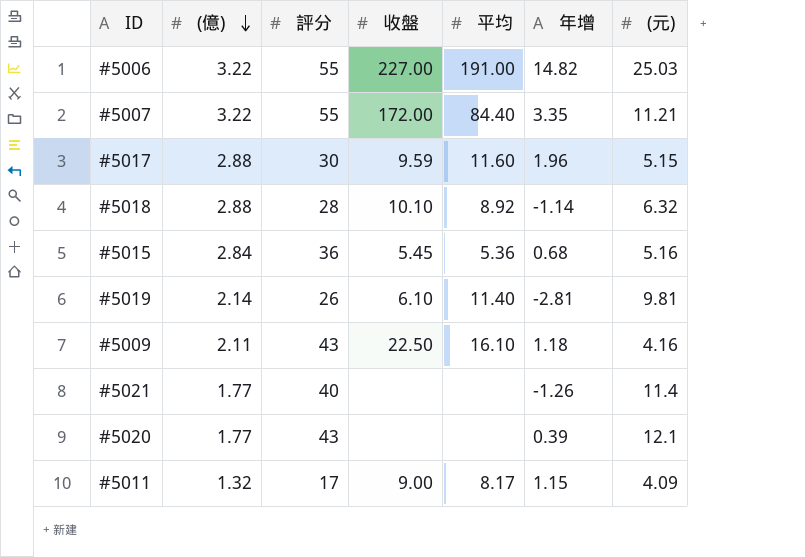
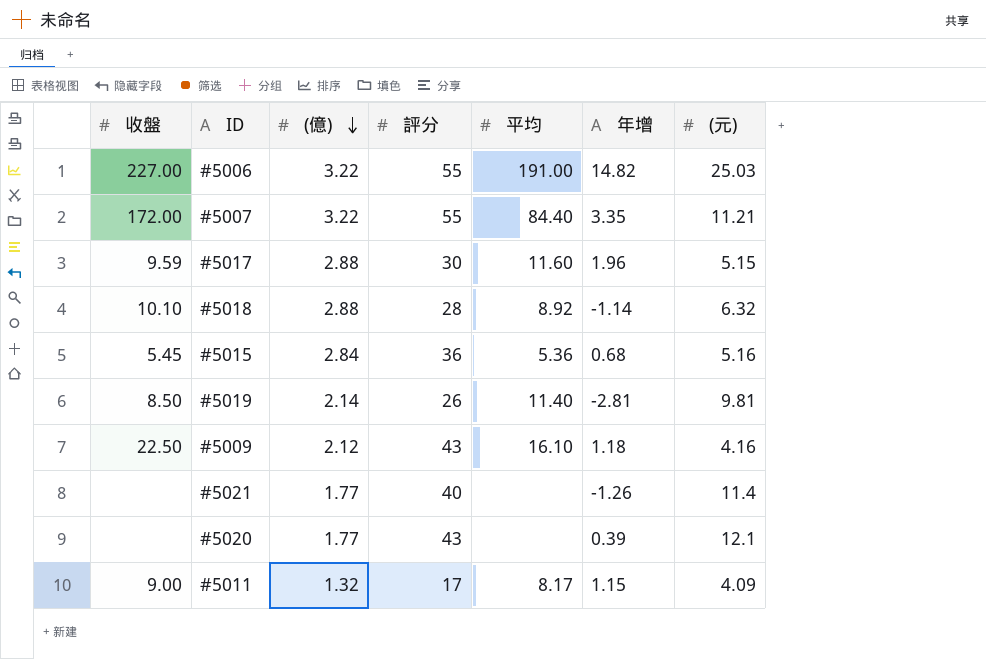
column 收盤 | position: 4 -> 1
#5019 | 收盤: 6.10 -> 8.50
#5009 | (億): 2.11 -> 2.12

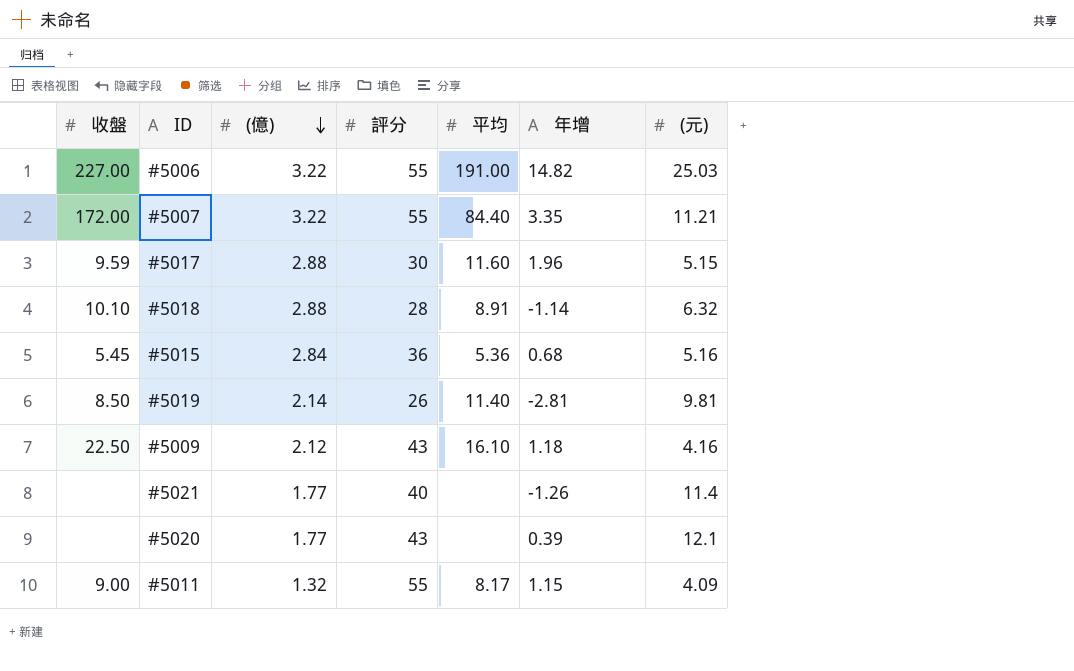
#5018 | 平均: 8.92 -> 8.91
#5011 | 評分: 17 -> 55

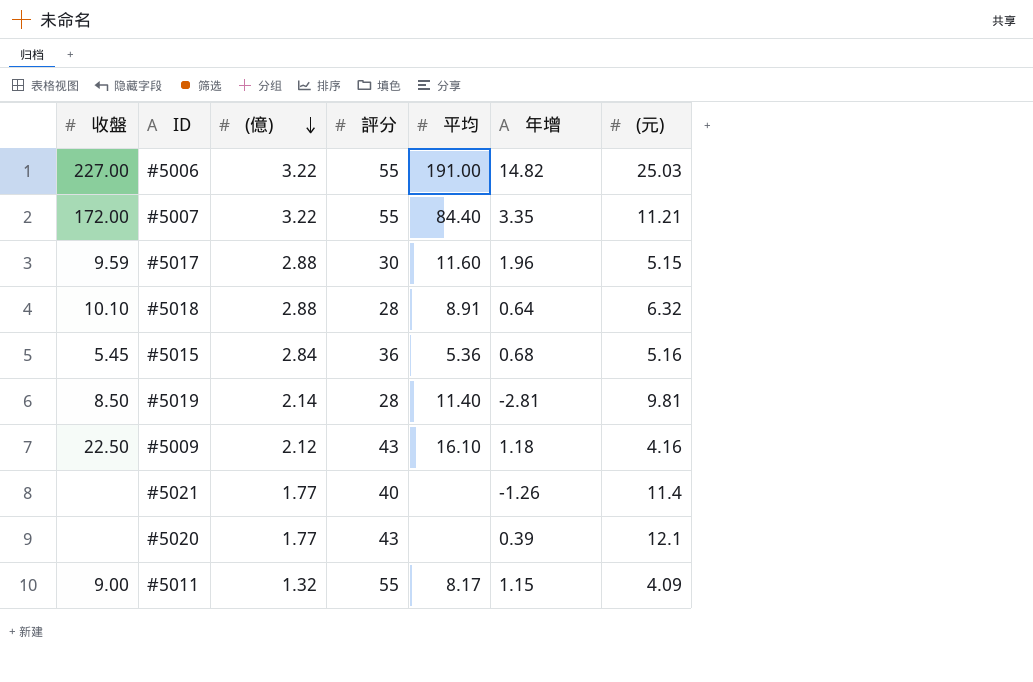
#5018 | 年增: -1.14 -> 0.64
#5019 | 評分: 26 -> 28

